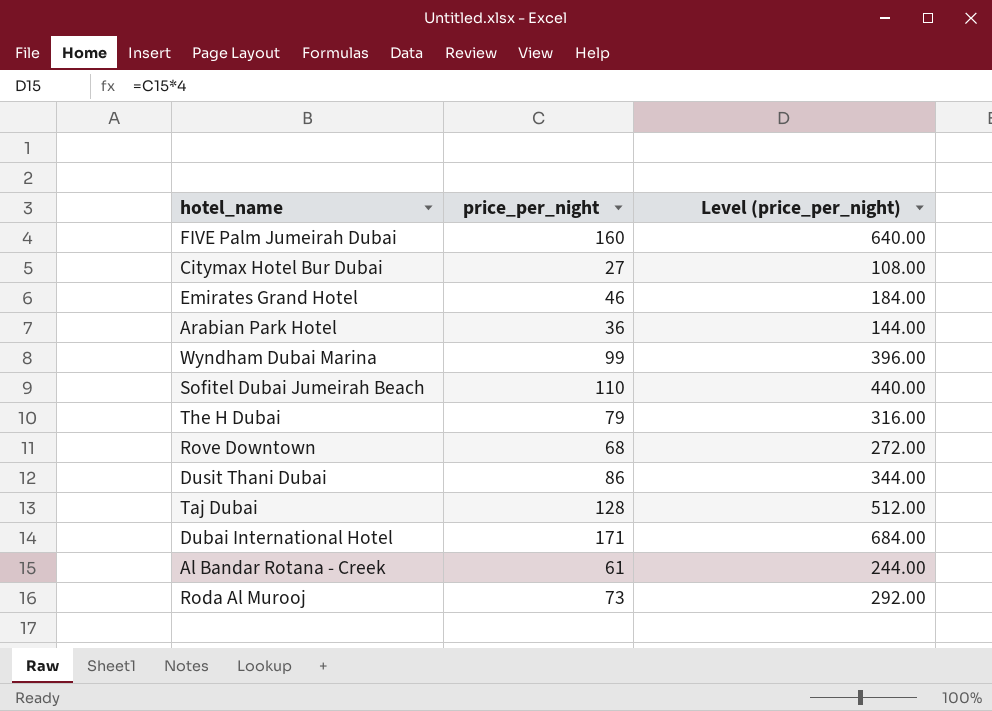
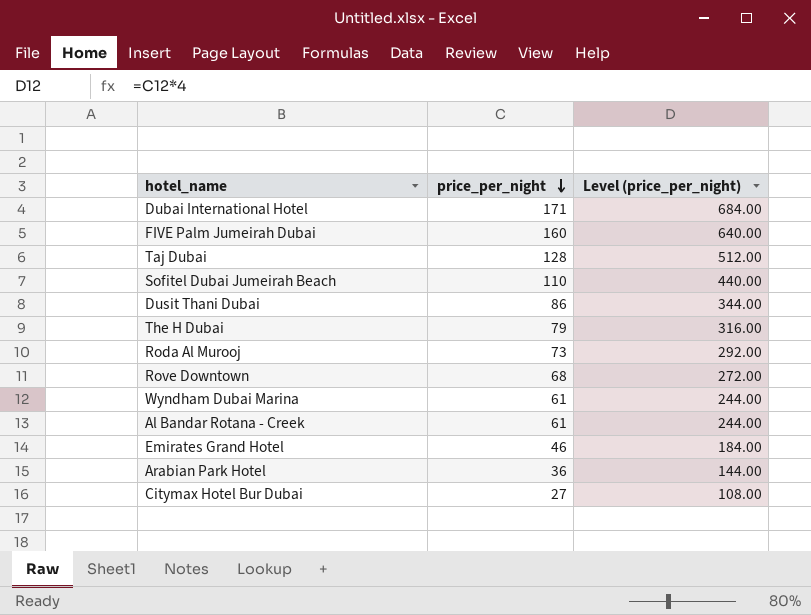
row order: none -> price_per_night descending
Wyndham Dubai Marina | price_per_night: 99 -> 61
Wyndham Dubai Marina | Level (price_per_night): 396.00 -> 244.00

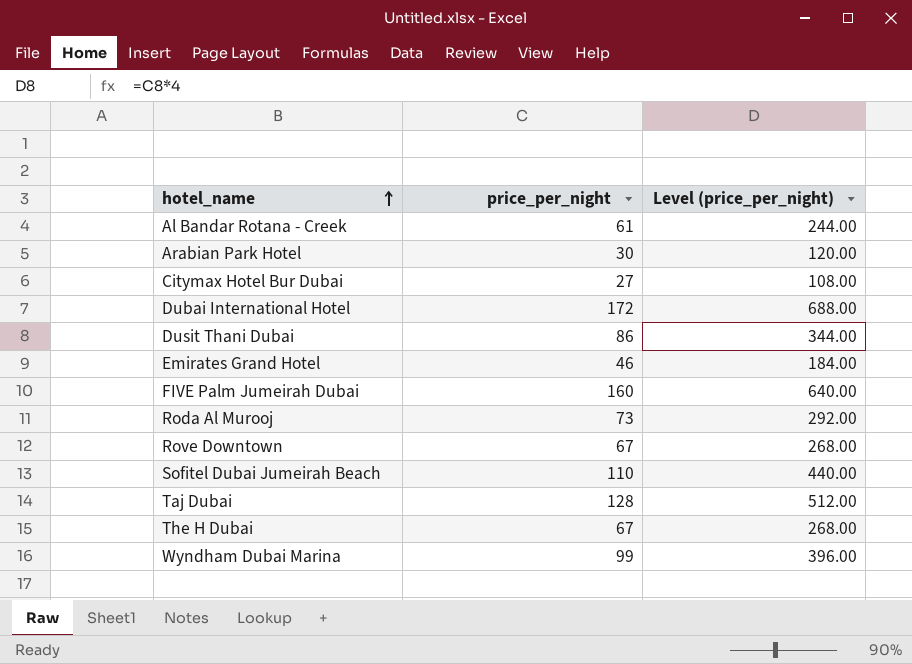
row order: price_per_night descending -> hotel_name ascending
Arabian Park Hotel | price_per_night: 36 -> 30
Arabian Park Hotel | Level (price_per_night): 144.00 -> 120.00
Dubai International Hotel | price_per_night: 171 -> 172
Dubai International Hotel | Level (price_per_night): 684.00 -> 688.00
Rove Downtown | price_per_night: 68 -> 67
Rove Downtown | Level (price_per_night): 272.00 -> 268.00
The H Dubai | price_per_night: 79 -> 67
The H Dubai | Level (price_per_night): 316.00 -> 268.00
Wyndham Dubai Marina | price_per_night: 61 -> 99
Wyndham Dubai Marina | Level (price_per_night): 244.00 -> 396.00

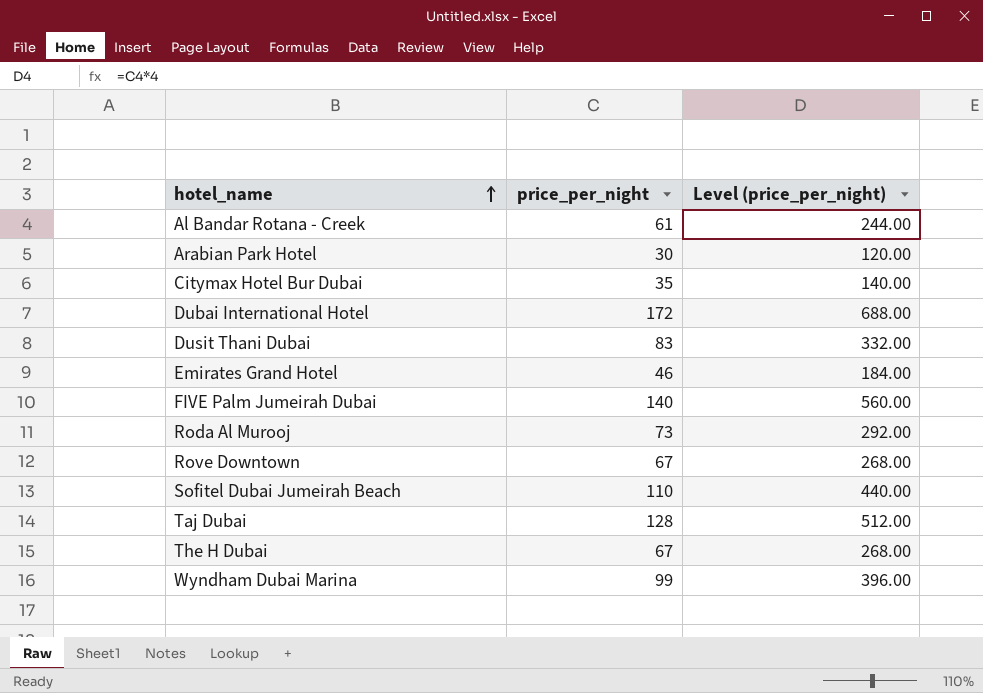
Citymax Hotel Bur Dubai | price_per_night: 27 -> 35
Citymax Hotel Bur Dubai | Level (price_per_night): 108.00 -> 140.00
Dusit Thani Dubai | price_per_night: 86 -> 83
Dusit Thani Dubai | Level (price_per_night): 344.00 -> 332.00
FIVE Palm Jumeirah Dubai | price_per_night: 160 -> 140
FIVE Palm Jumeirah Dubai | Level (price_per_night): 640.00 -> 560.00

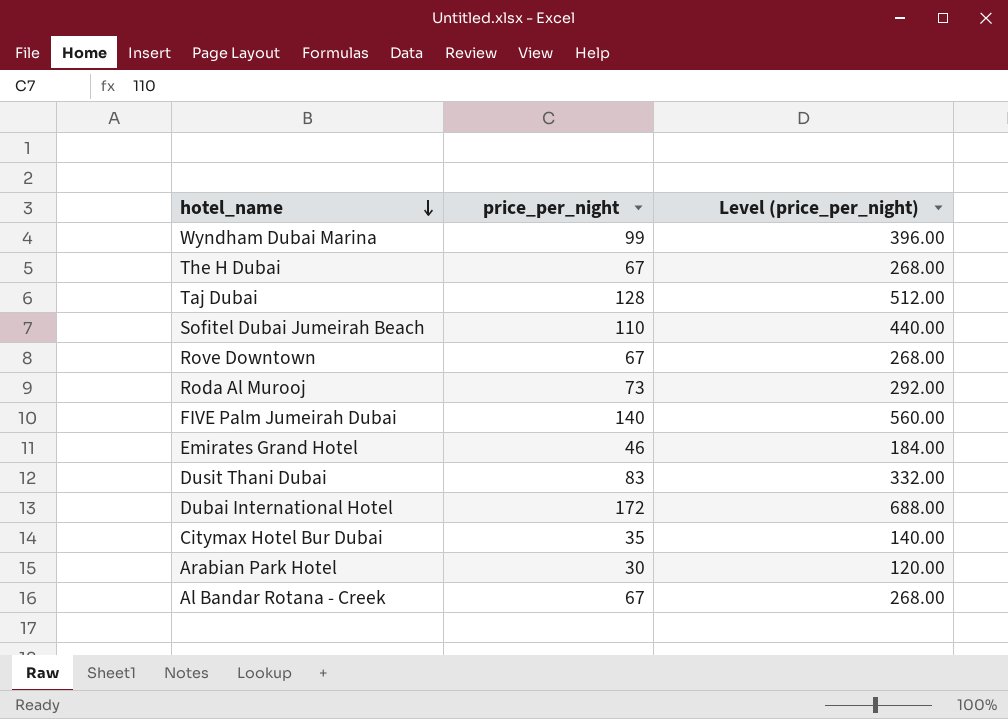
row order: hotel_name ascending -> hotel_name descending
Al Bandar Rotana - Creek | price_per_night: 61 -> 67
Al Bandar Rotana - Creek | Level (price_per_night): 244.00 -> 268.00

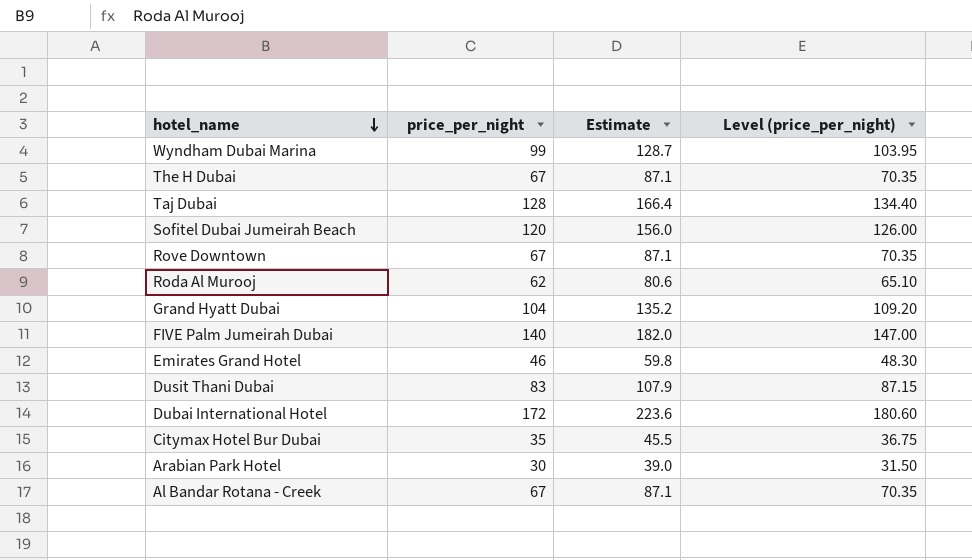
column Estimate | formula: none -> [price_per_night] * 1.3
column Level (price_per_night) | formula: [price_per_night] * 4 -> [price_per_night] * 1.05
Sofitel Dubai Jumeirah Beach | price_per_night: 110 -> 120
Roda Al Murooj | price_per_night: 73 -> 62
row Grand Hyatt Dubai: none -> 104 | 135.2 | 109.20

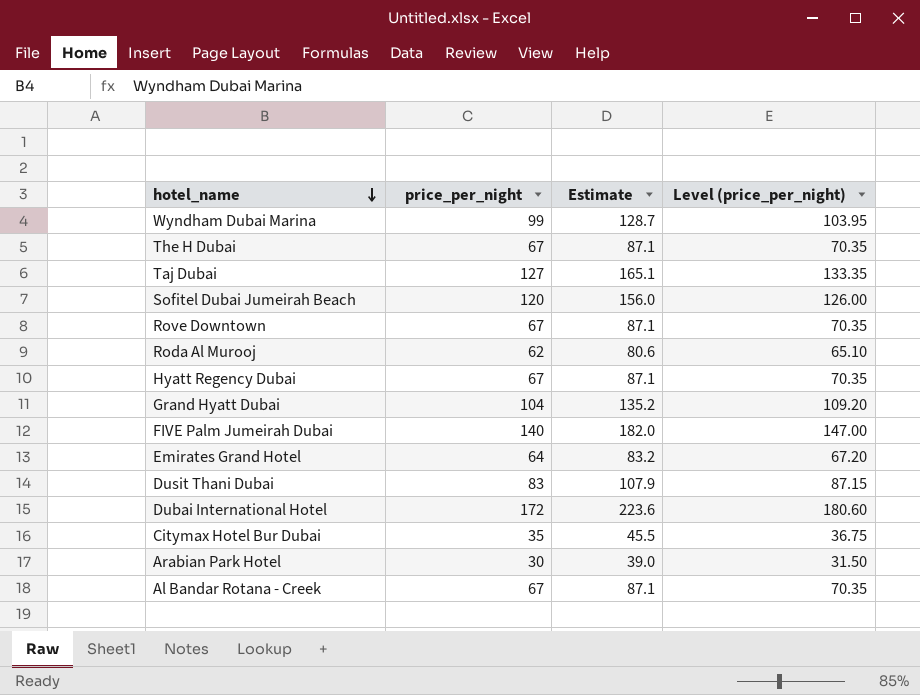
Taj Dubai | price_per_night: 128 -> 127
Taj Dubai | Estimate: 166.4 -> 165.1
Taj Dubai | Level (price_per_night): 134.40 -> 133.35
row Hyatt Regency Dubai: none -> 67 | 87.1 | 70.35
Emirates Grand Hotel | price_per_night: 46 -> 64
Emirates Grand Hotel | Estimate: 59.8 -> 83.2
Emirates Grand Hotel | Level (price_per_night): 48.30 -> 67.20

